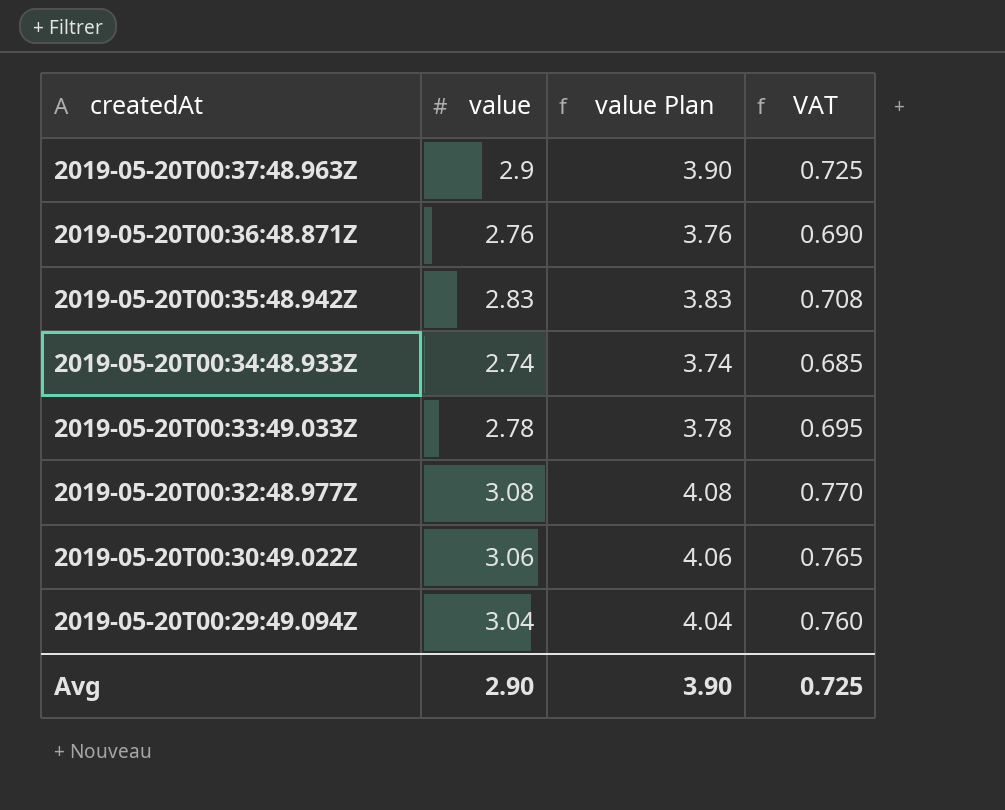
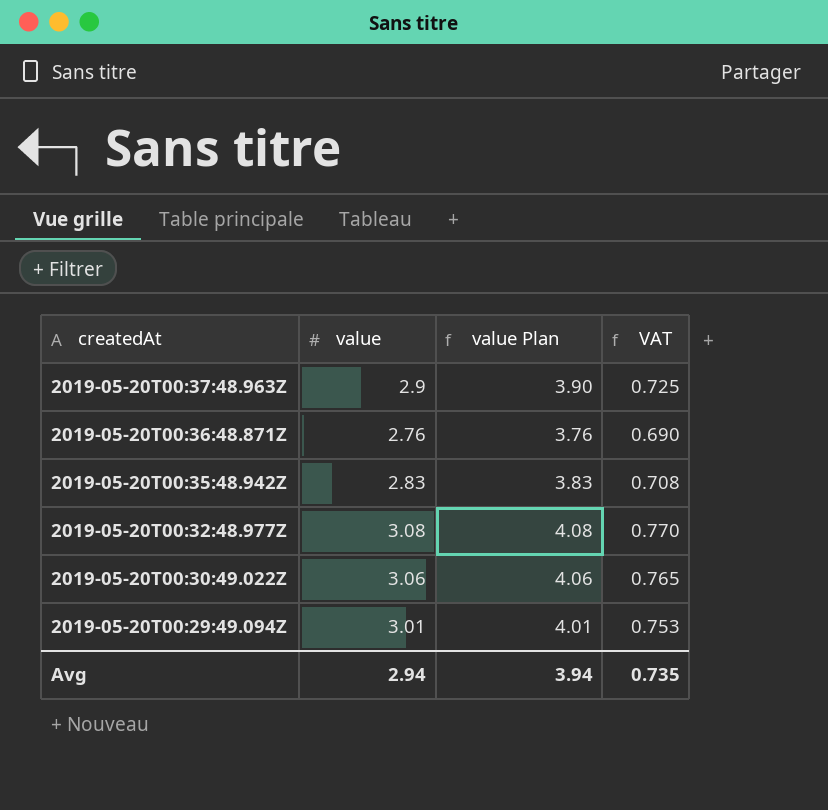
row 2019-05-20T00:34:48.933Z: 2.74 | 3.74 | 0.685 -> none
row 2019-05-20T00:33:49.033Z: 2.78 | 3.78 | 0.695 -> none
2019-05-20T00:29:49.094Z | value: 3.04 -> 3.01
2019-05-20T00:29:49.094Z | value Plan: 4.04 -> 4.01
2019-05-20T00:29:49.094Z | VAT: 0.760 -> 0.753
Avg | value: 2.90 -> 2.94
Avg | value Plan: 3.90 -> 3.94
Avg | VAT: 0.725 -> 0.735

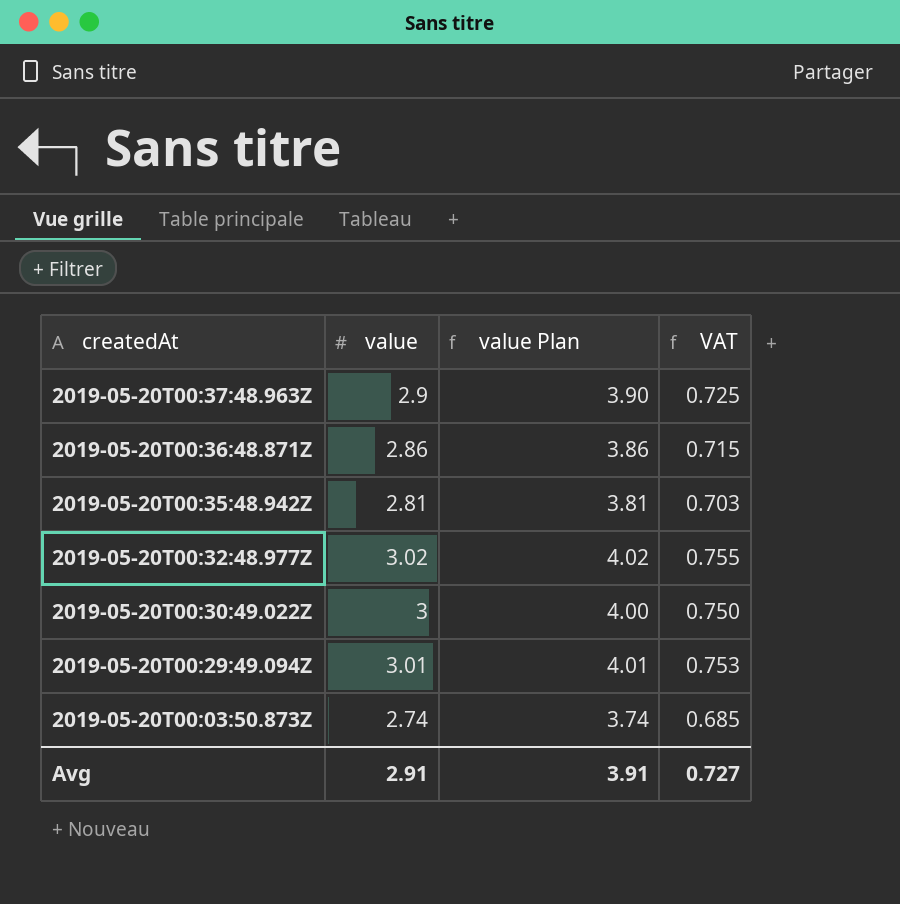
2019-05-20T00:36:48.871Z | value: 2.76 -> 2.86
2019-05-20T00:36:48.871Z | value Plan: 3.76 -> 3.86
2019-05-20T00:36:48.871Z | VAT: 0.690 -> 0.715
2019-05-20T00:35:48.942Z | value: 2.83 -> 2.81
2019-05-20T00:35:48.942Z | value Plan: 3.83 -> 3.81
2019-05-20T00:35:48.942Z | VAT: 0.708 -> 0.703
2019-05-20T00:32:48.977Z | value: 3.08 -> 3.02
2019-05-20T00:32:48.977Z | value Plan: 4.08 -> 4.02
2019-05-20T00:32:48.977Z | VAT: 0.770 -> 0.755
2019-05-20T00:30:49.022Z | value: 3.06 -> 3
2019-05-20T00:30:49.022Z | value Plan: 4.06 -> 4.00
2019-05-20T00:30:49.022Z | VAT: 0.765 -> 0.750
row 2019-05-20T00:03:50.873Z: none -> 2.74 | 3.74 | 0.685
Avg | value: 2.94 -> 2.91
Avg | value Plan: 3.94 -> 3.91
Avg | VAT: 0.735 -> 0.727

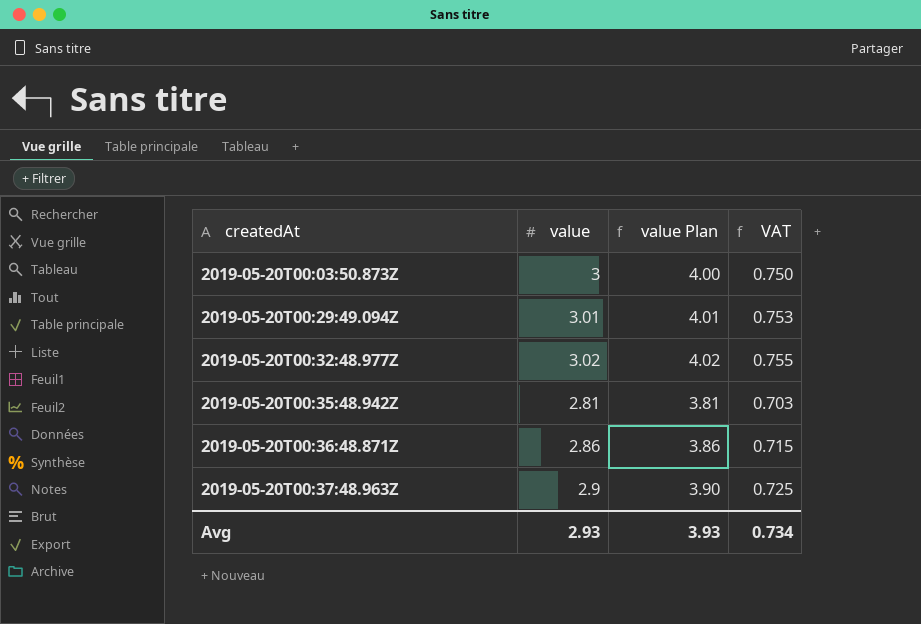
row order: createdAt descending -> createdAt ascending
row 2019-05-20T00:30:49.022Z: 3 | 4.00 | 0.750 -> none
2019-05-20T00:03:50.873Z | value: 2.74 -> 3
2019-05-20T00:03:50.873Z | value Plan: 3.74 -> 4.00
2019-05-20T00:03:50.873Z | VAT: 0.685 -> 0.750
Avg | value: 2.91 -> 2.93
Avg | value Plan: 3.91 -> 3.93
Avg | VAT: 0.727 -> 0.734

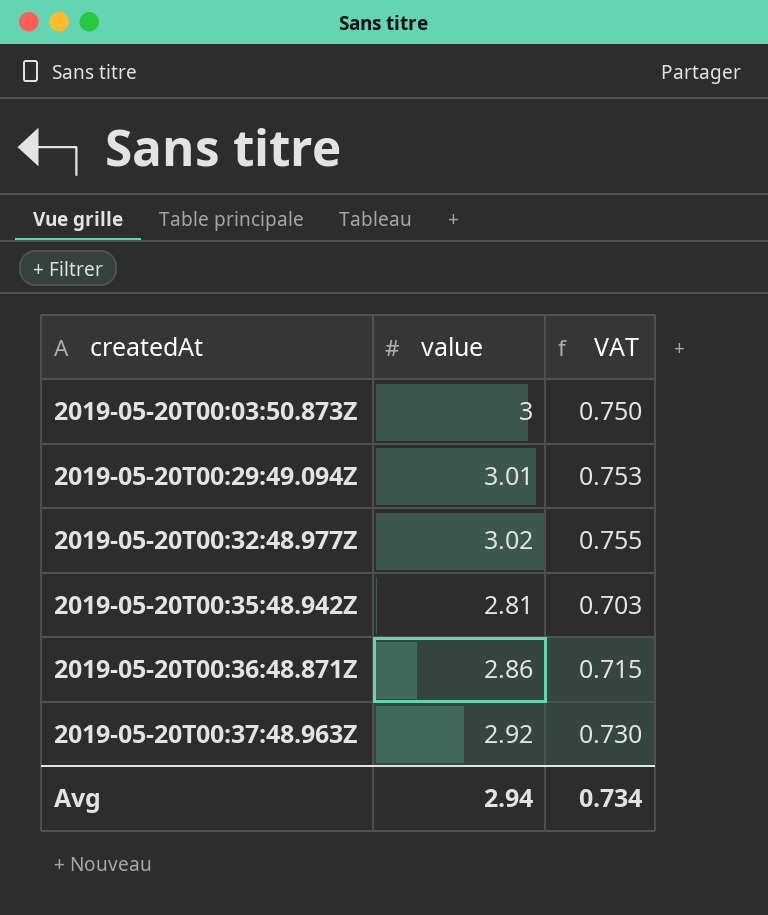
column value Plan | formula: [value] + 1 -> none
2019-05-20T00:37:48.963Z | value: 2.9 -> 2.92
2019-05-20T00:37:48.963Z | VAT: 0.725 -> 0.730
Avg | value: 2.93 -> 2.94

